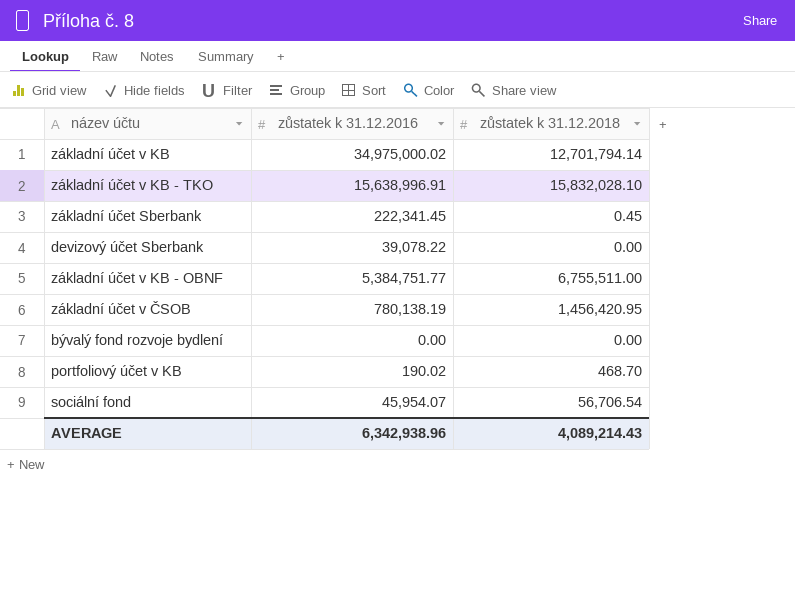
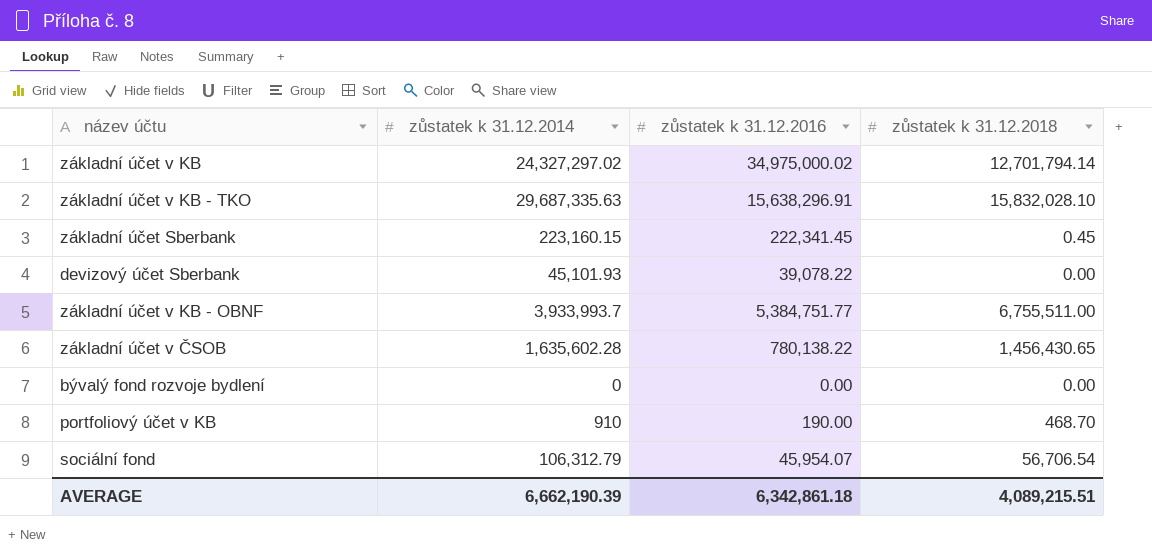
column zůstatek k 31.12.2014 | position: none -> 2
základní účet v KB - TKO | zůstatek k 31.12.2016: 15,638,996.91 -> 15,638,296.91
základní účet v ČSOB | zůstatek k 31.12.2016: 780,138.19 -> 780,138.22
základní účet v ČSOB | zůstatek k 31.12.2018: 1,456,420.95 -> 1,456,430.65
portfoliový účet v KB | zůstatek k 31.12.2016: 190.02 -> 190.00
AVERAGE | zůstatek k 31.12.2016: 6,342,938.96 -> 6,342,861.18
AVERAGE | zůstatek k 31.12.2018: 4,089,214.43 -> 4,089,215.51

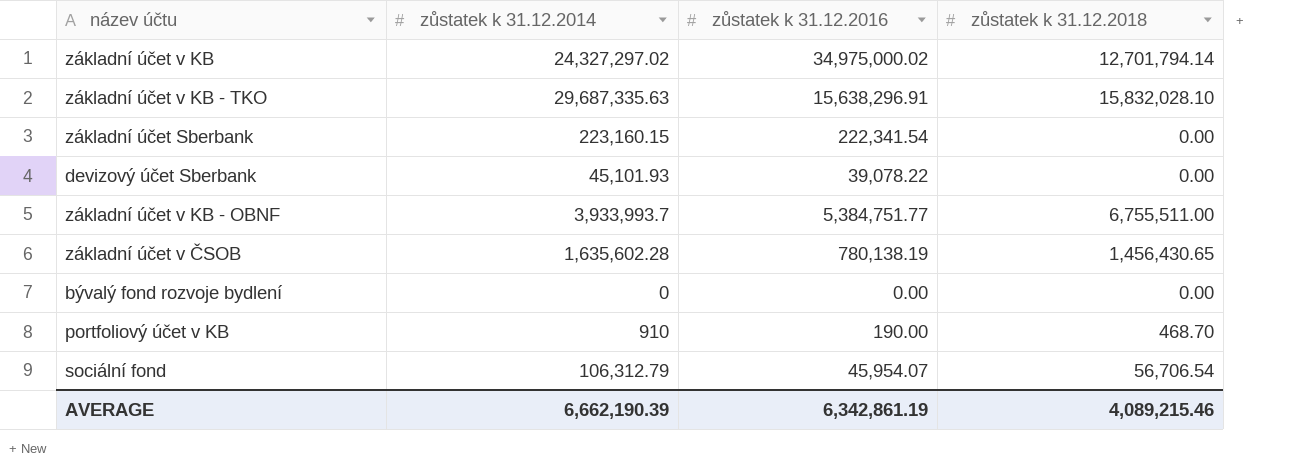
základní účet Sberbank | zůstatek k 31.12.2016: 222,341.45 -> 222,341.54
základní účet Sberbank | zůstatek k 31.12.2018: 0.45 -> 0.00
základní účet v ČSOB | zůstatek k 31.12.2016: 780,138.22 -> 780,138.19
AVERAGE | zůstatek k 31.12.2016: 6,342,861.18 -> 6,342,861.19
AVERAGE | zůstatek k 31.12.2018: 4,089,215.51 -> 4,089,215.46

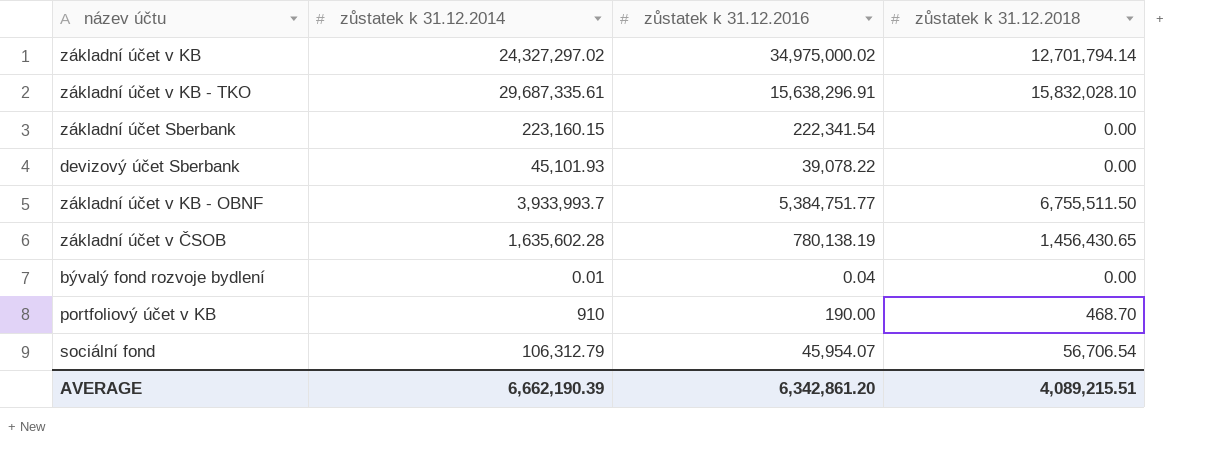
základní účet v KB - TKO | zůstatek k 31.12.2014: 29,687,335.63 -> 29,687,335.61
základní účet v KB - OBNF | zůstatek k 31.12.2018: 6,755,511.00 -> 6,755,511.50
bývalý fond rozvoje bydlení | zůstatek k 31.12.2014: 0 -> 0.01
bývalý fond rozvoje bydlení | zůstatek k 31.12.2016: 0.00 -> 0.04
AVERAGE | zůstatek k 31.12.2016: 6,342,861.19 -> 6,342,861.20
AVERAGE | zůstatek k 31.12.2018: 4,089,215.46 -> 4,089,215.51

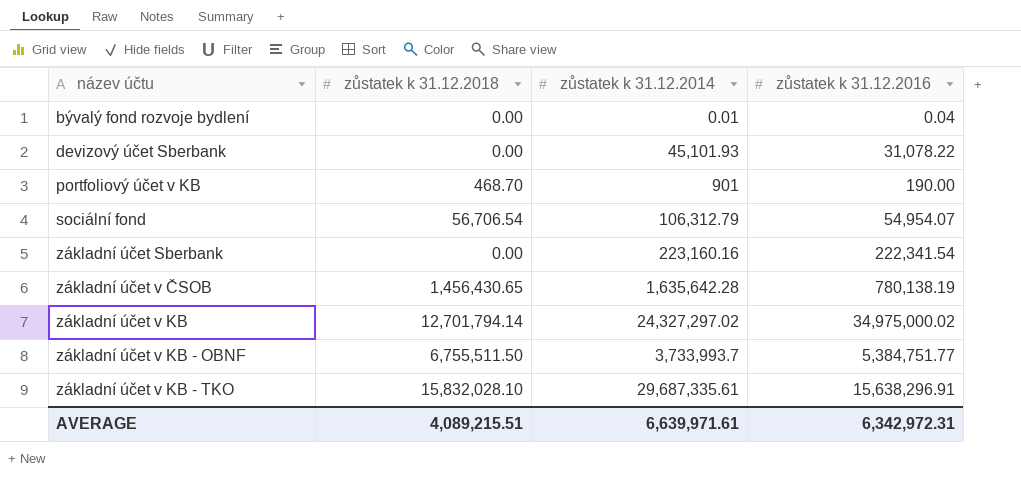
row order: none -> název účtu ascending
column zůstatek k 31.12.2018 | position: 4 -> 2
devizový účet Sberbank | zůstatek k 31.12.2016: 39,078.22 -> 31,078.22
portfoliový účet v KB | zůstatek k 31.12.2014: 910 -> 901
sociální fond | zůstatek k 31.12.2016: 45,954.07 -> 54,954.07
základní účet Sberbank | zůstatek k 31.12.2014: 223,160.15 -> 223,160.16
základní účet v ČSOB | zůstatek k 31.12.2014: 1,635,602.28 -> 1,635,642.28
základní účet v KB - OBNF | zůstatek k 31.12.2014: 3,933,993.7 -> 3,733,993.7
AVERAGE | zůstatek k 31.12.2014: 6,662,190.39 -> 6,639,971.61
AVERAGE | zůstatek k 31.12.2016: 6,342,861.20 -> 6,342,972.31

